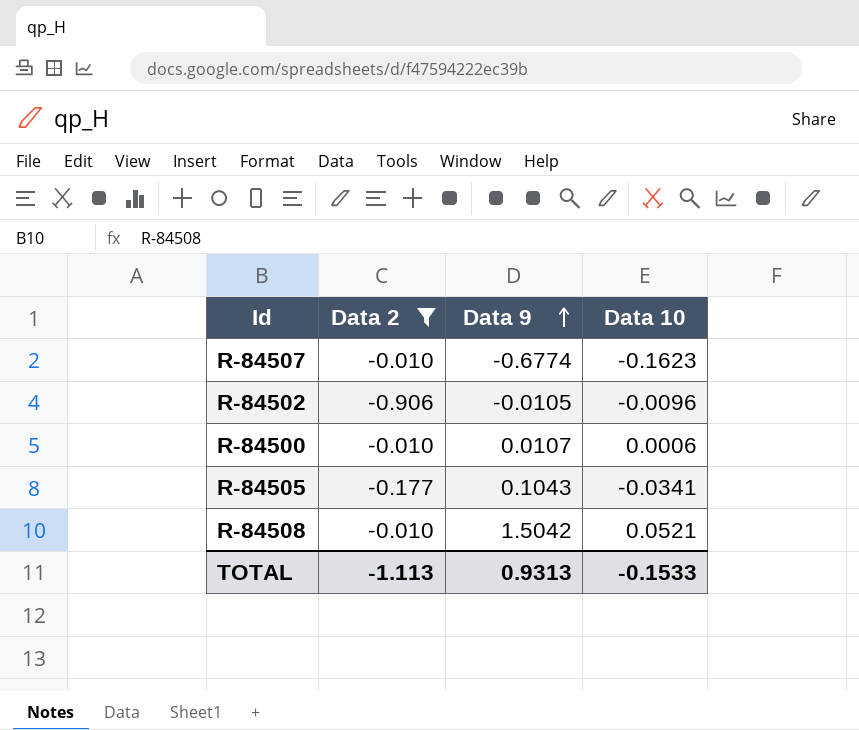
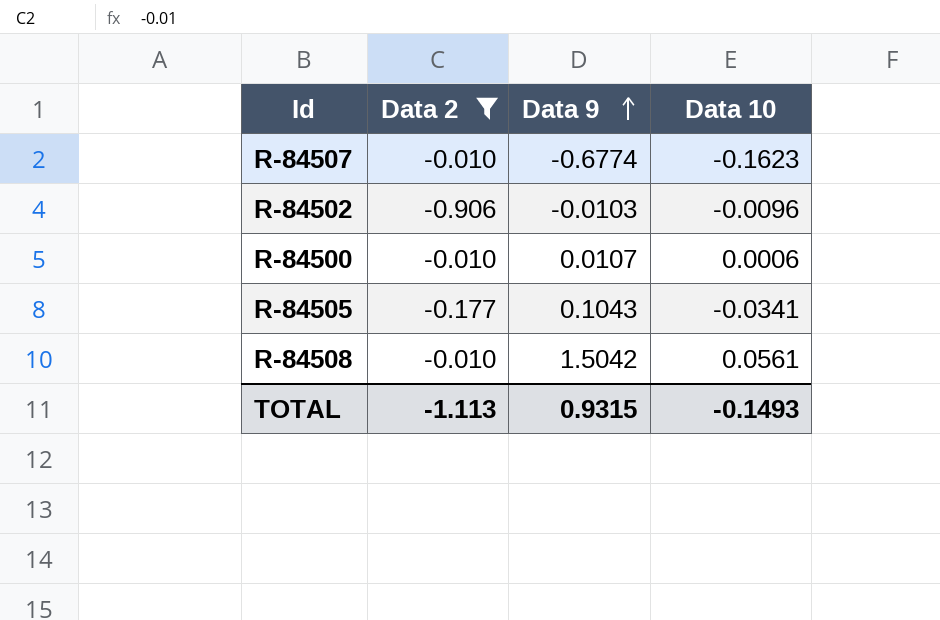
R-84502 | Data 9: -0.0105 -> -0.0103
R-84508 | Data 10: 0.0521 -> 0.0561
TOTAL | Data 9: 0.9313 -> 0.9315
TOTAL | Data 10: -0.1533 -> -0.1493

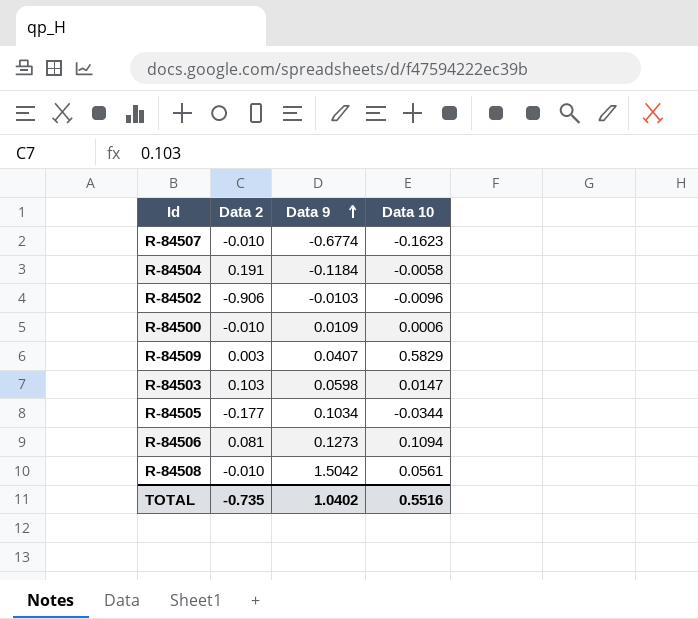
filter: Data 2 <= -0.010 -> none
R-84500 | Data 9: 0.0107 -> 0.0109
R-84505 | Data 9: 0.1043 -> 0.1034
R-84505 | Data 10: -0.0341 -> -0.0344
TOTAL | Data 2: -1.113 -> -0.735
TOTAL | Data 9: 0.9315 -> 1.0402
TOTAL | Data 10: -0.1493 -> 0.5516

